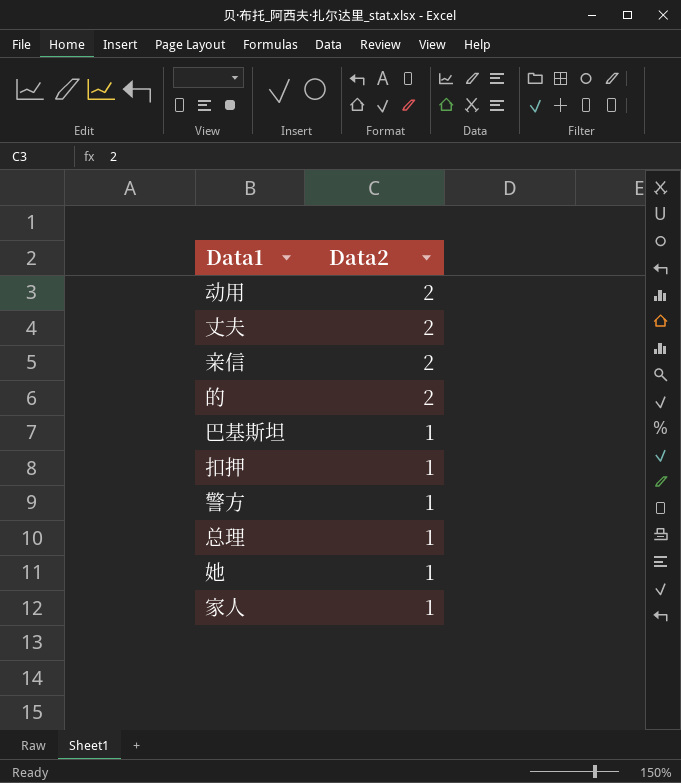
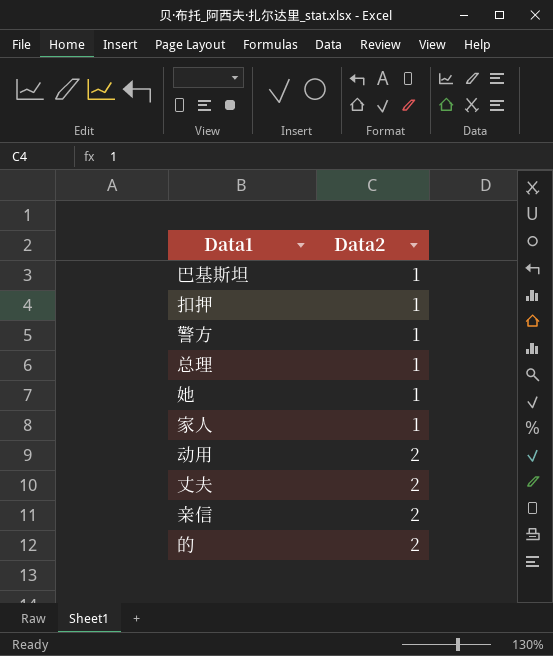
row order: Data2 descending -> Data2 ascending

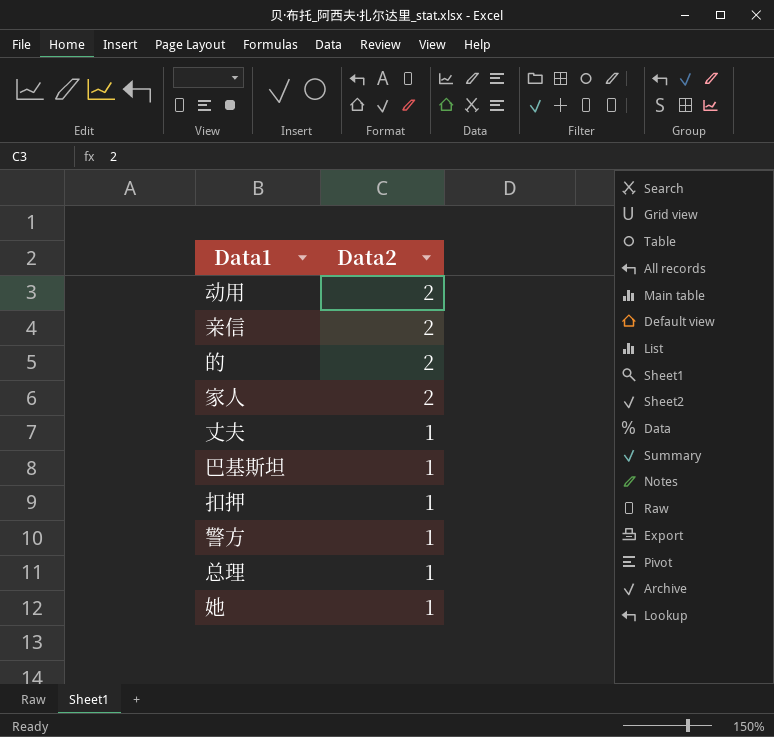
row order: Data2 ascending -> Data2 descending
家人 | Data2: 1 -> 2
丈夫 | Data2: 2 -> 1

